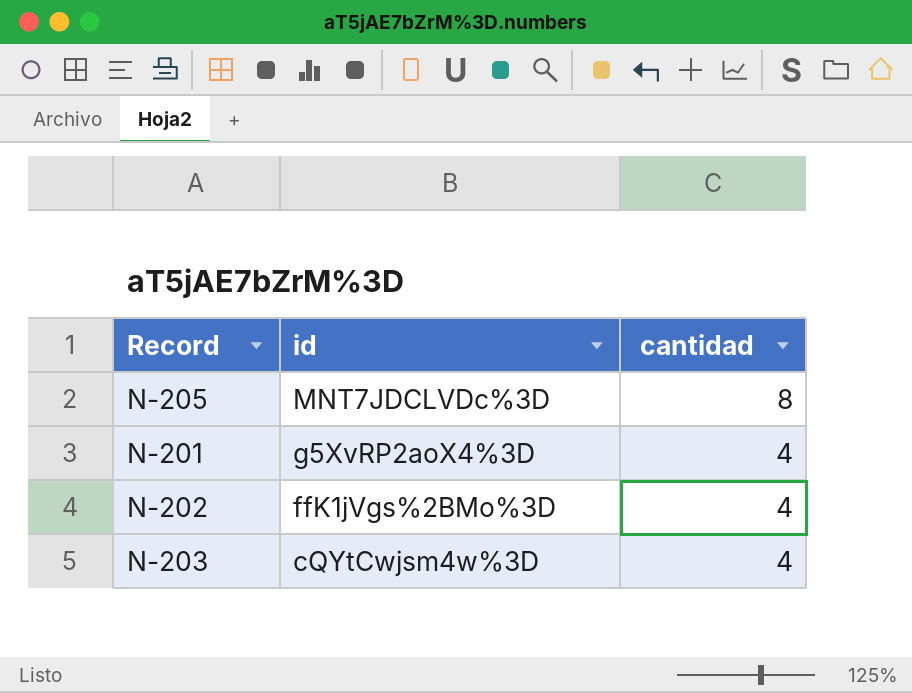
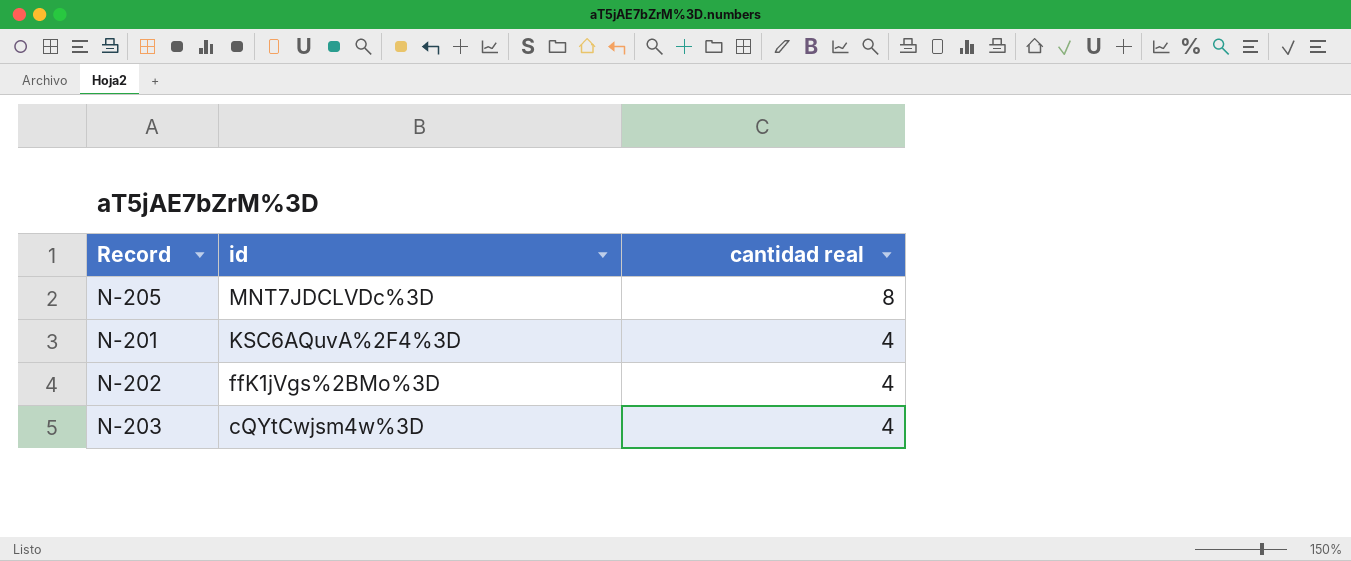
column name: cantidad -> cantidad real
N-201 | id: g5XvRP2aoX4%3D -> KSC6AQuvA%2F4%3D

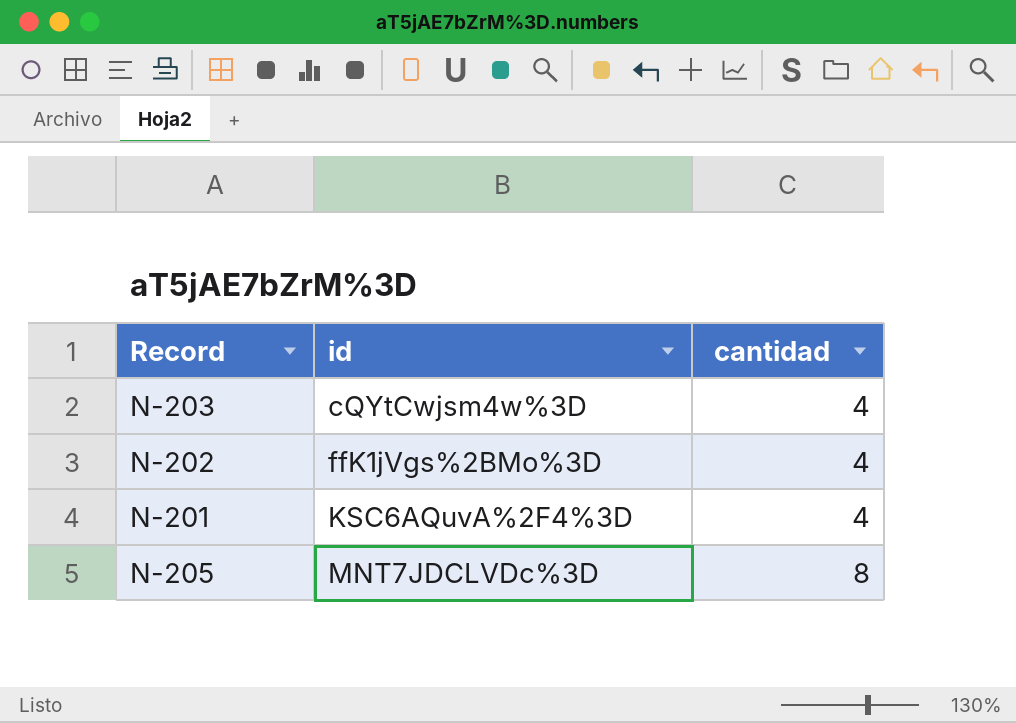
row order: id descending -> id ascending
column name: cantidad real -> cantidad

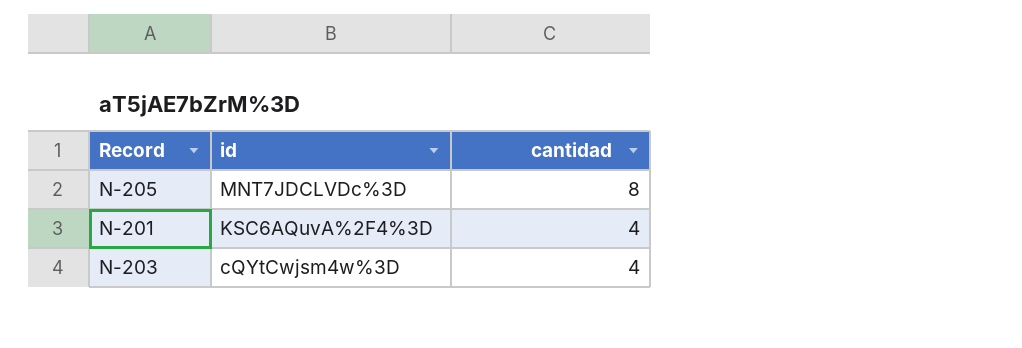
row order: id ascending -> id descending
row N-202: ffK1jVgs%2BMo%3D | 4 -> none

